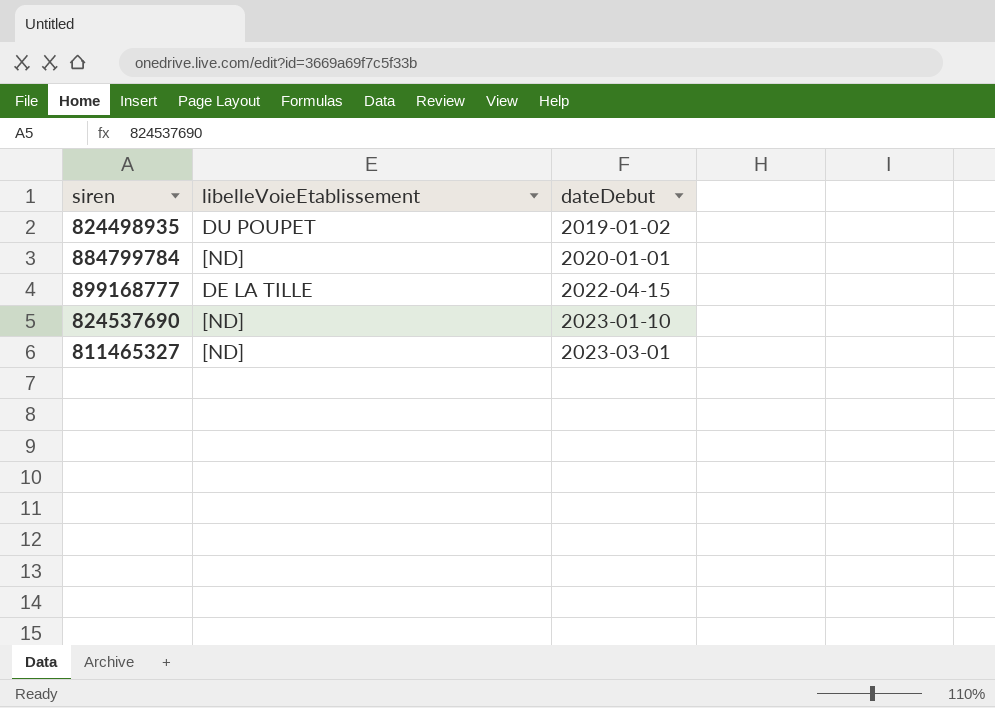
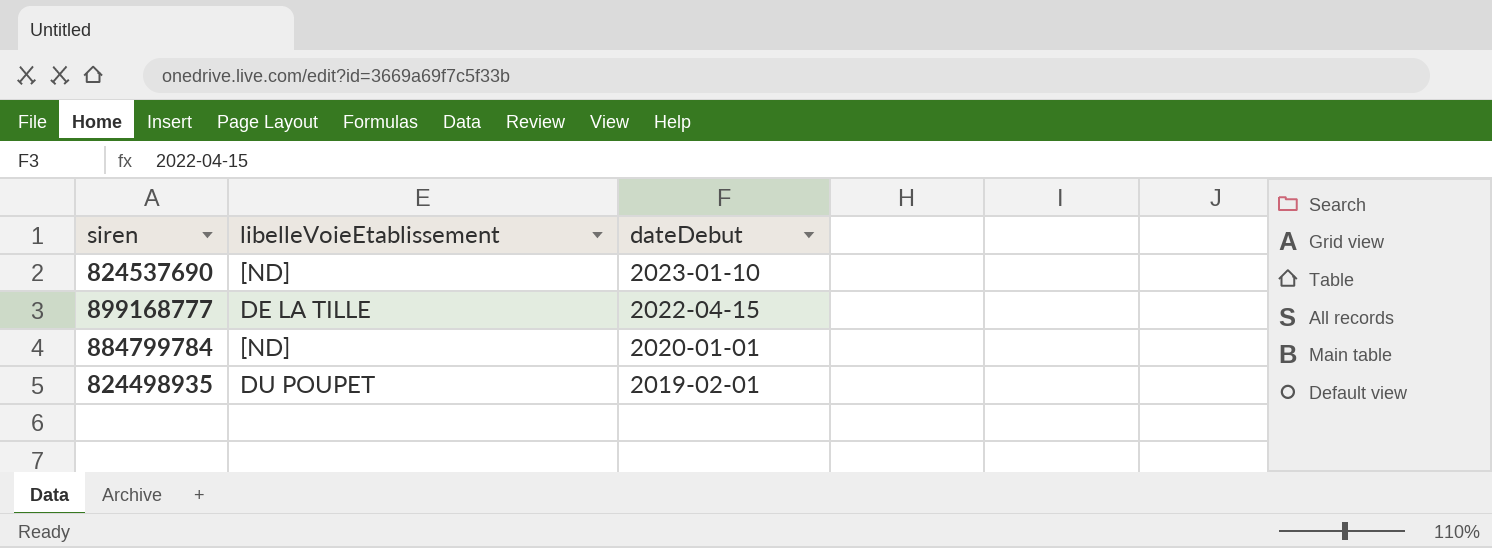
row order: dateDebut ascending -> dateDebut descending
row 811465327: [ND] | 2023-03-01 -> none
824498935 | dateDebut: 2019-01-02 -> 2019-02-01

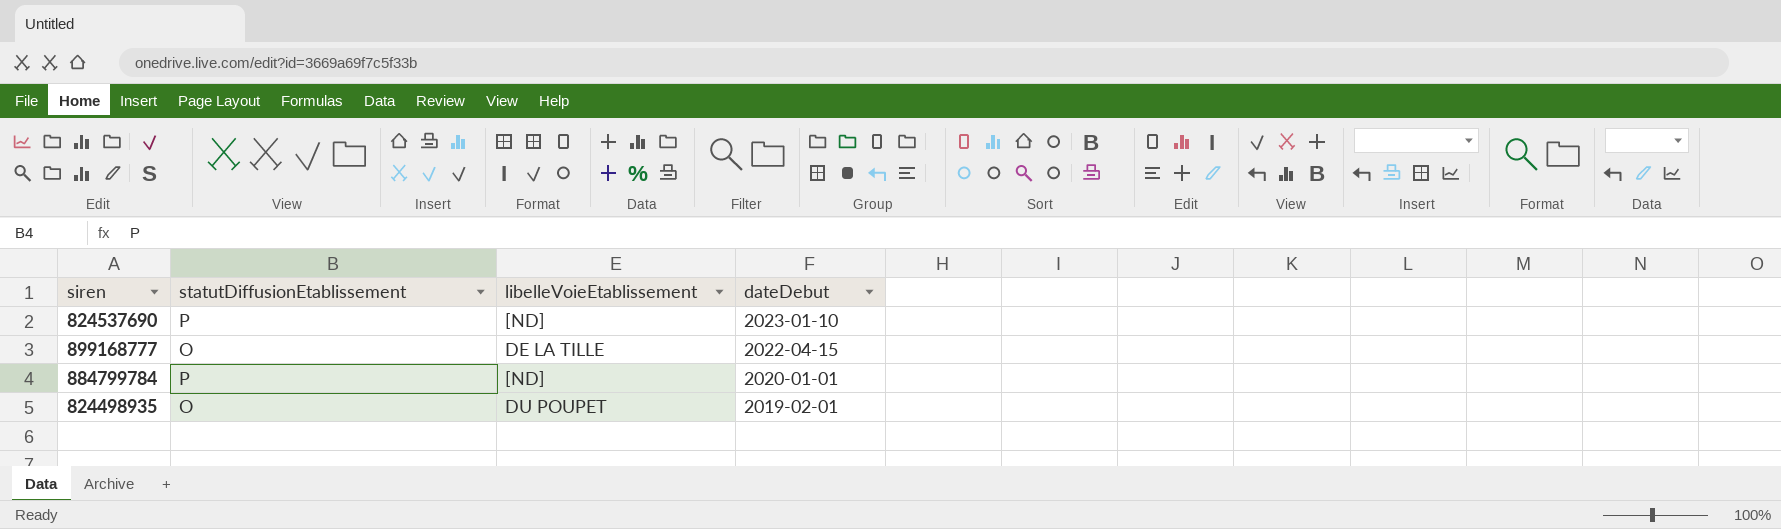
column statutDiffusionEtablissement | position: none -> 2

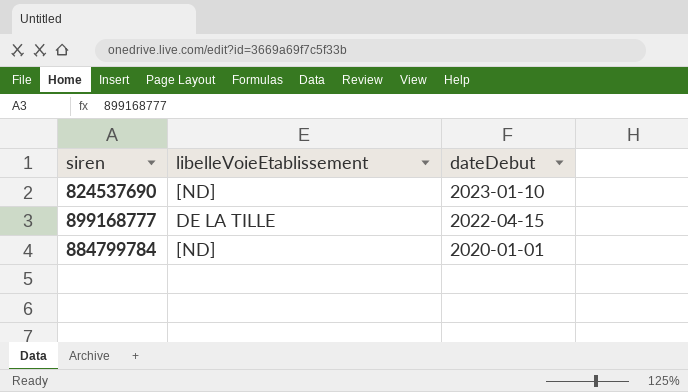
column statutDiffusionEtablissement | position: 2 -> none
row 824498935: O | DU POUPET | 2019-02-01 -> none

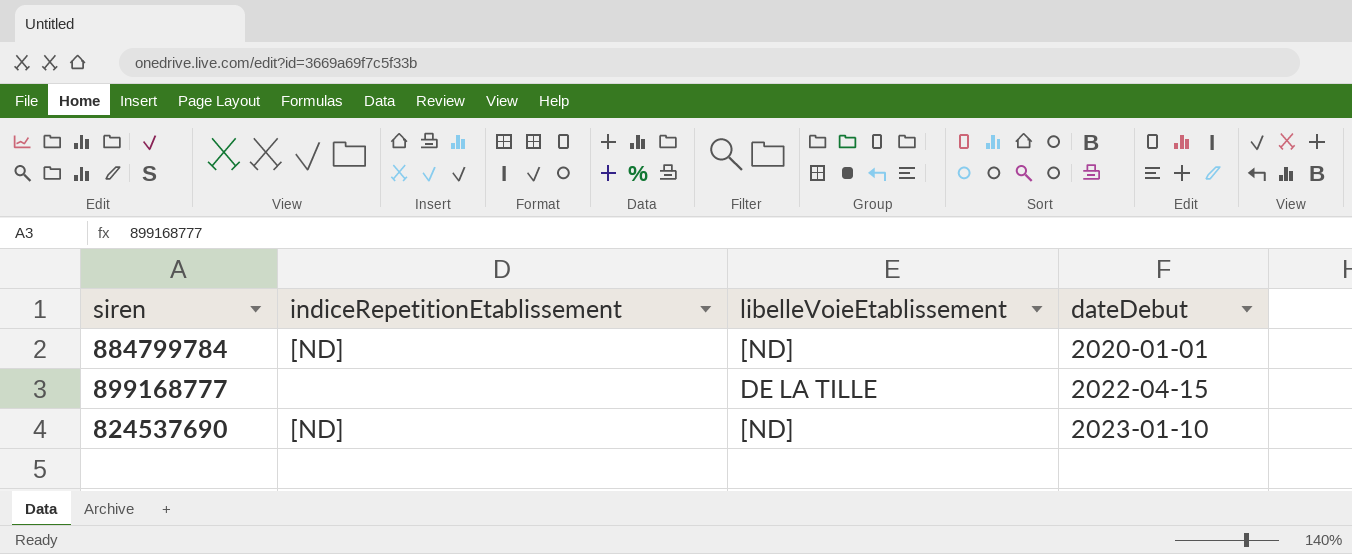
row order: dateDebut descending -> dateDebut ascending
column indiceRepetitionEtablissement | position: none -> 2

